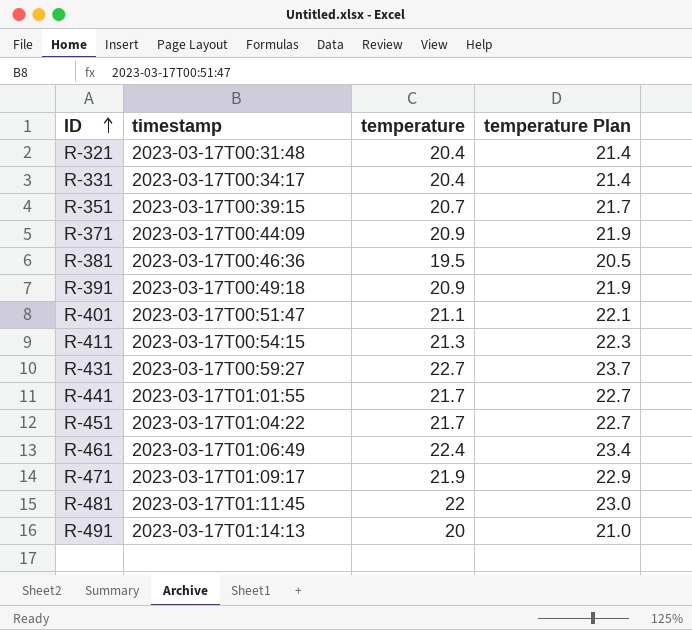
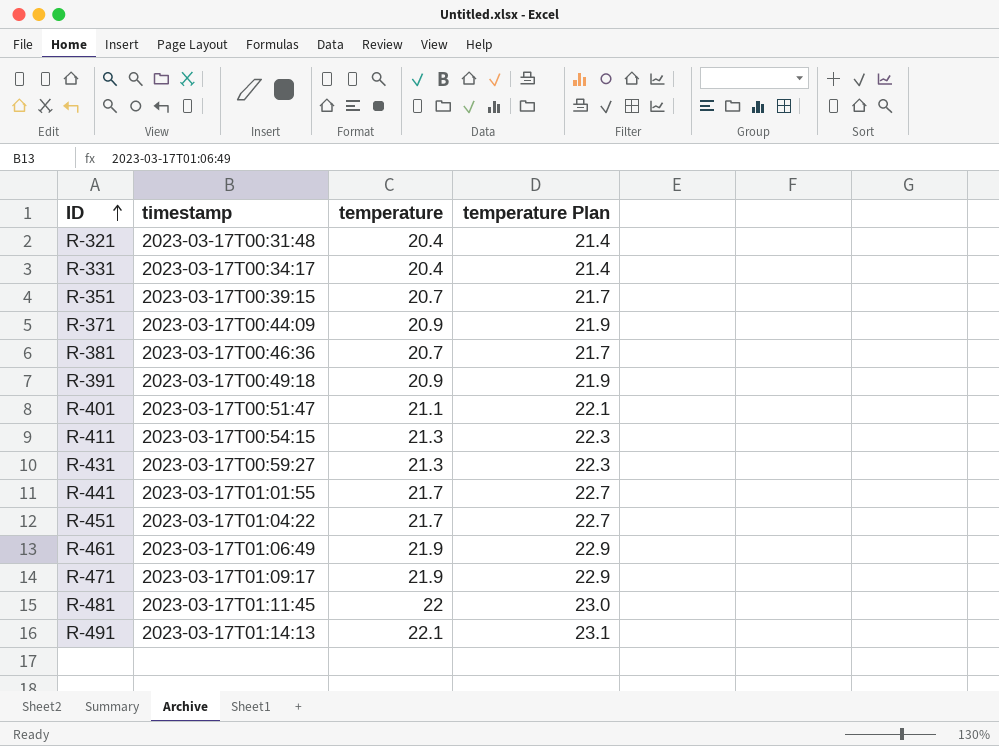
R-381 | temperature: 19.5 -> 20.7
R-381 | temperature Plan: 20.5 -> 21.7
R-431 | temperature: 22.7 -> 21.3
R-431 | temperature Plan: 23.7 -> 22.3
R-461 | temperature: 22.4 -> 21.9
R-461 | temperature Plan: 23.4 -> 22.9
R-491 | temperature: 20 -> 22.1
R-491 | temperature Plan: 21.0 -> 23.1

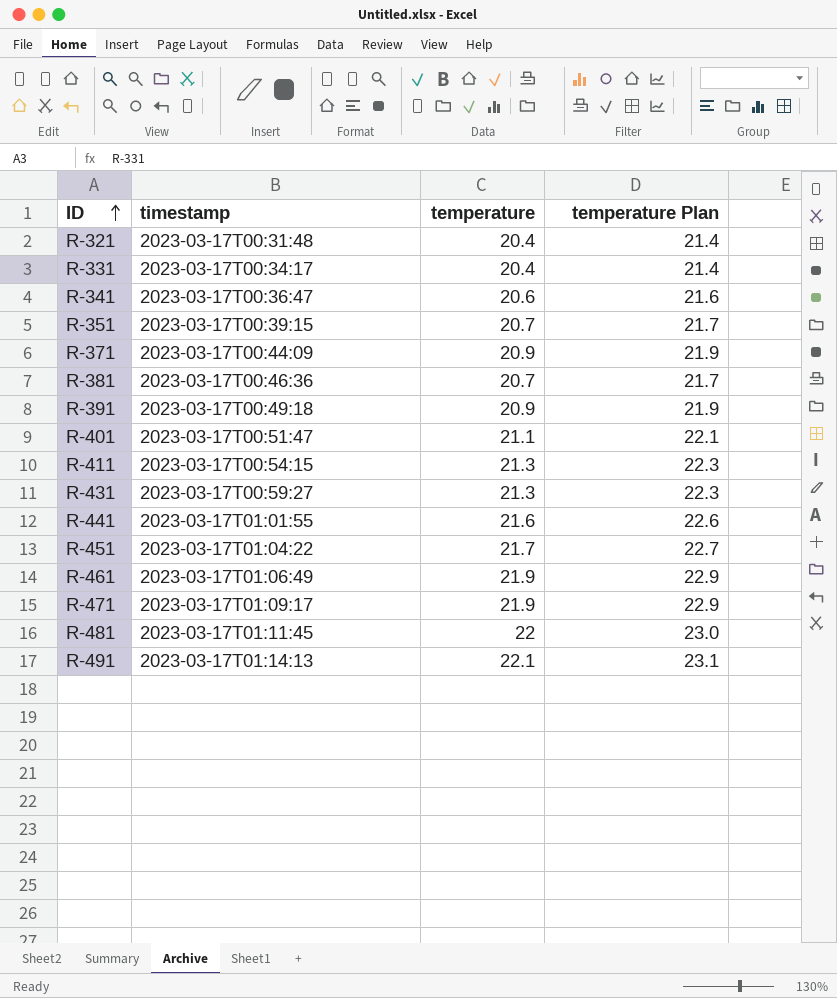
row R-341: none -> 2023-03-17T00:36:47 | 20.6 | 21.6
R-441 | temperature: 21.7 -> 21.6
R-441 | temperature Plan: 22.7 -> 22.6

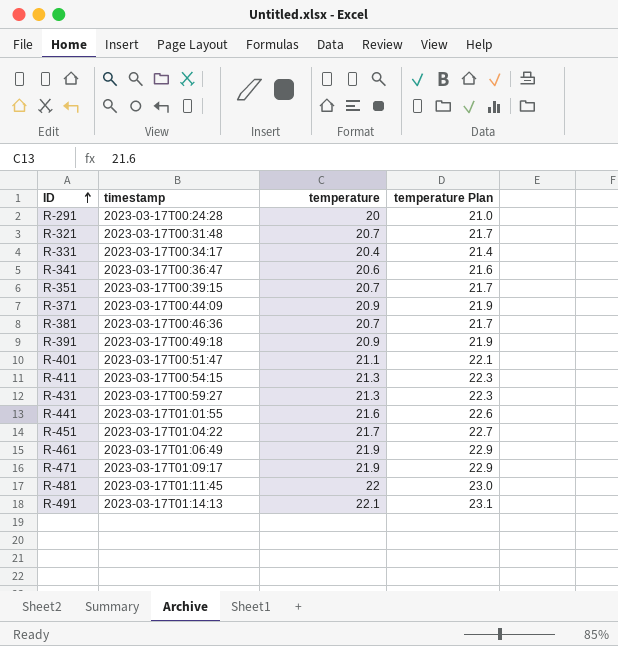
row R-291: none -> 2023-03-17T00:24:28 | 20 | 21.0
R-321 | temperature: 20.4 -> 20.7
R-321 | temperature Plan: 21.4 -> 21.7

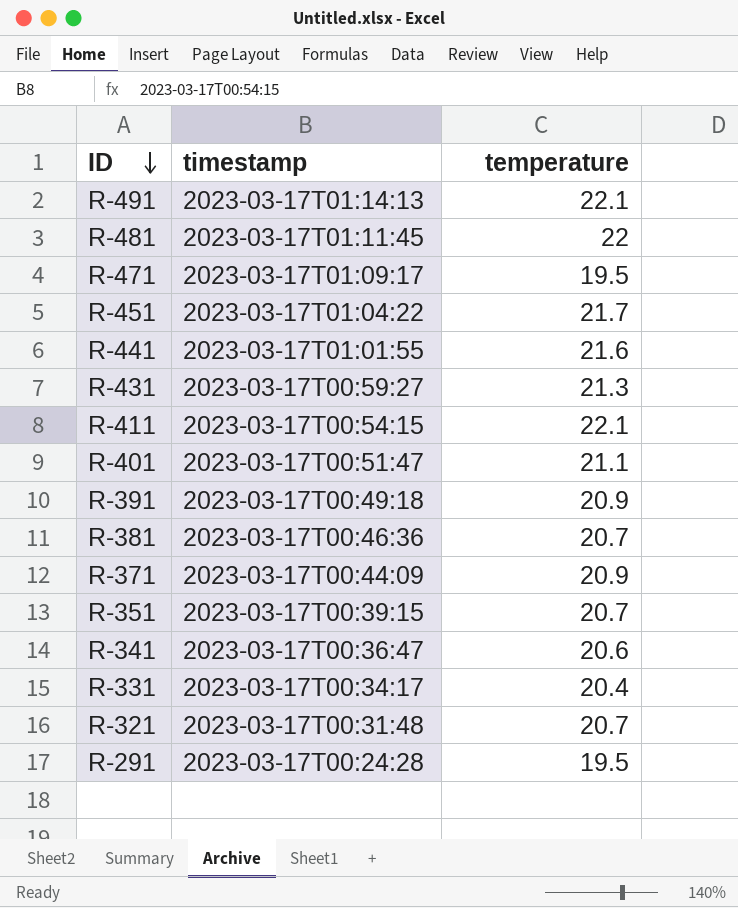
row order: ID ascending -> ID descending
column temperature Plan | formula: [temperature] + 1 -> none
row R-461: 2023-03-17T01:06:49 | 21.9 | 22.9 -> none
R-471 | temperature: 21.9 -> 19.5
R-411 | temperature: 21.3 -> 22.1
R-291 | temperature: 20 -> 19.5

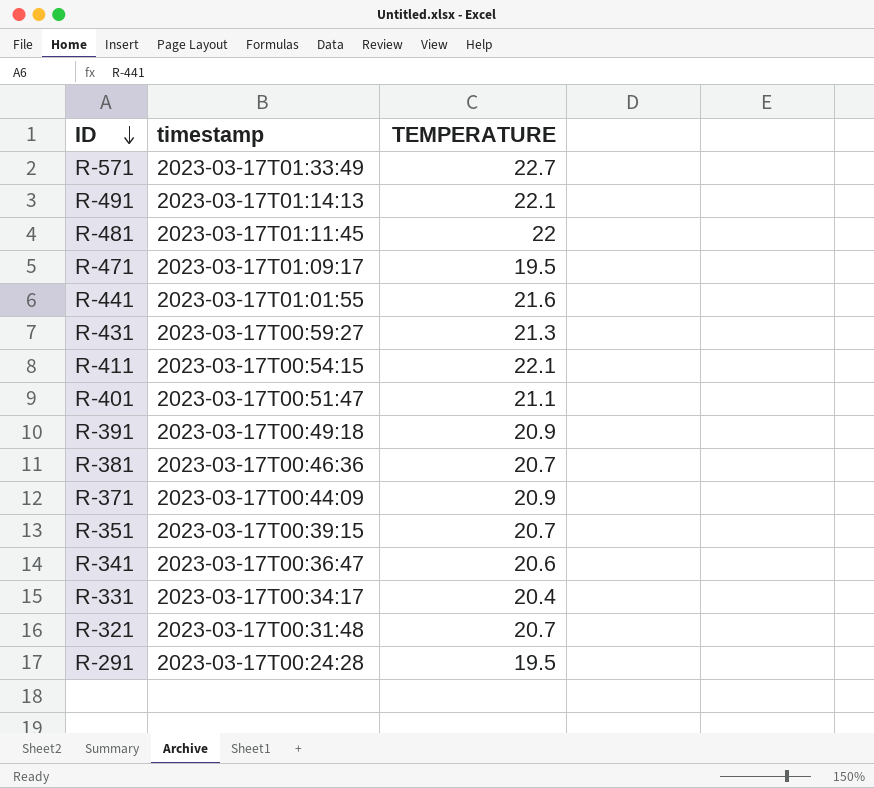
column name: temperature -> TEMPERATURE
row R-451: 2023-03-17T01:04:22 | 21.7 -> none
row R-571: none -> 2023-03-17T01:33:49 | 22.7

